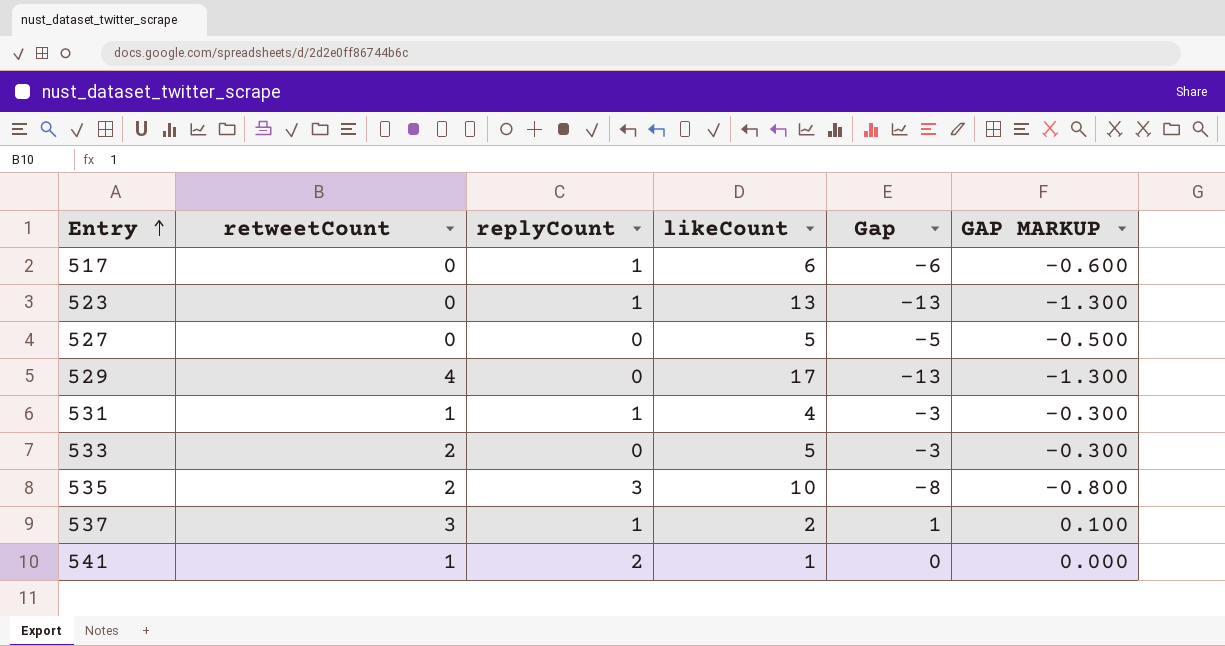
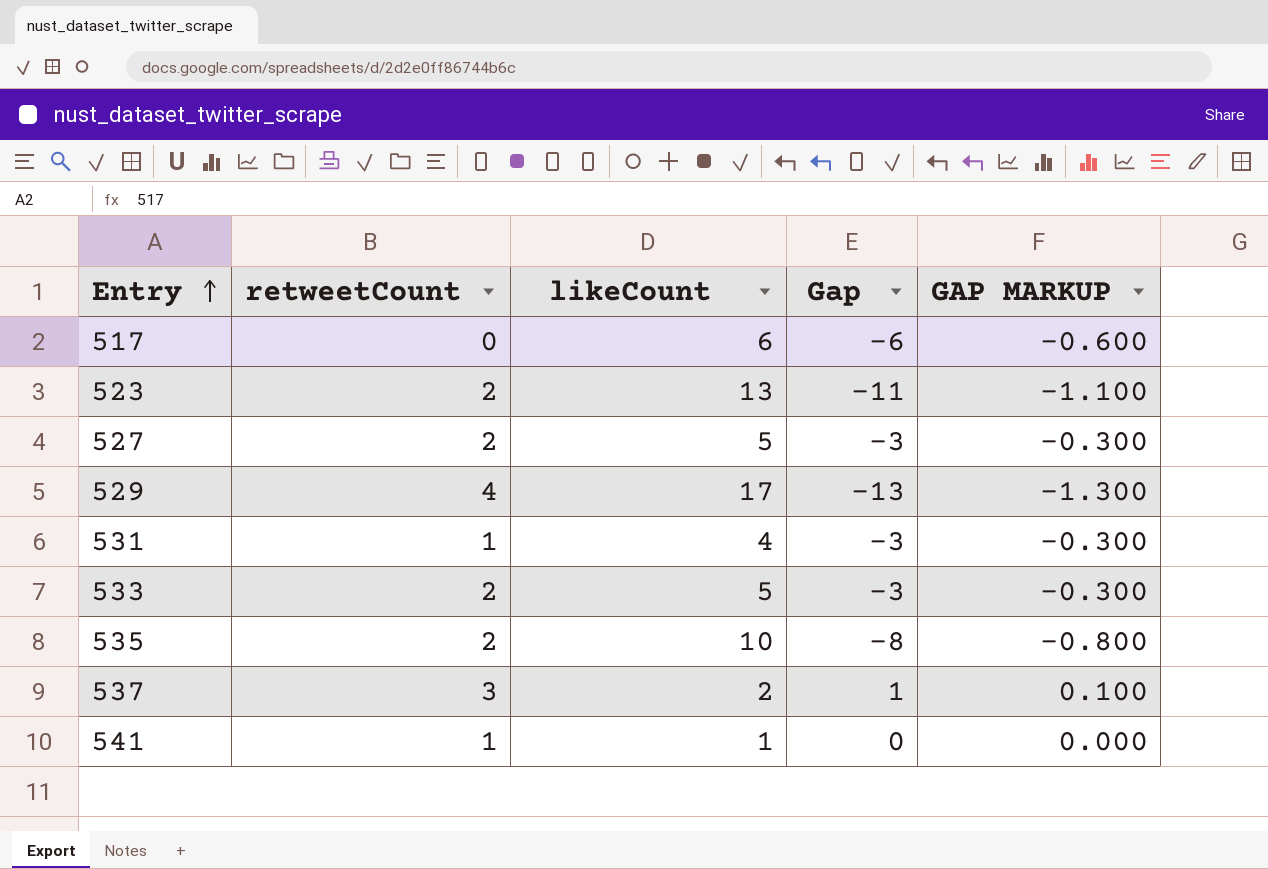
column replyCount | position: 3 -> none
523 | retweetCount: 0 -> 2
523 | Gap: -13 -> -11
523 | GAP MARKUP: -1.300 -> -1.100
527 | retweetCount: 0 -> 2
527 | Gap: -5 -> -3
527 | GAP MARKUP: -0.500 -> -0.300

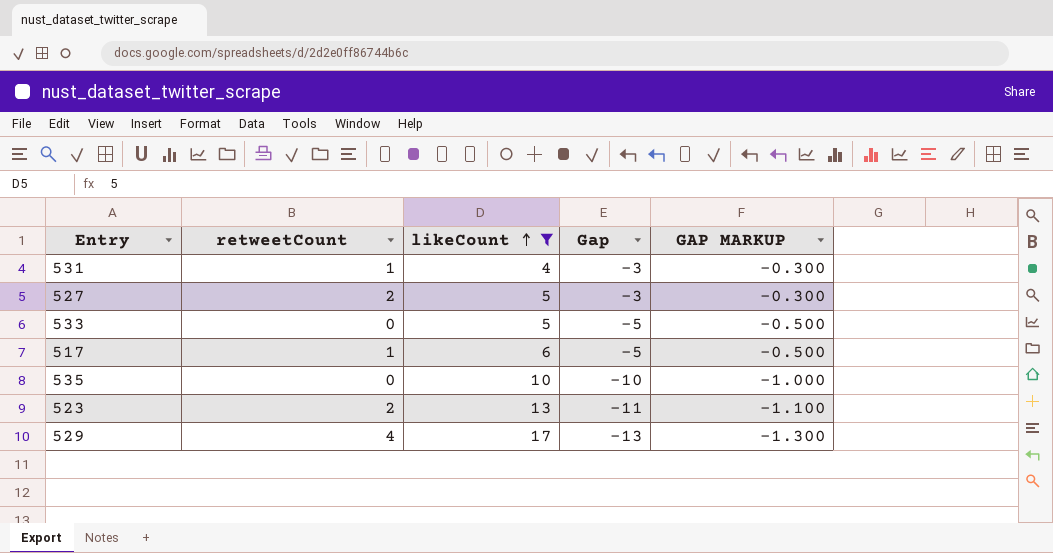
filter: none -> likeCount >= 4
row order: Entry ascending -> likeCount ascending
533 | retweetCount: 2 -> 0
533 | Gap: -3 -> -5
533 | GAP MARKUP: -0.300 -> -0.500
517 | retweetCount: 0 -> 1
517 | Gap: -6 -> -5
517 | GAP MARKUP: -0.600 -> -0.500
535 | retweetCount: 2 -> 0
535 | Gap: -8 -> -10
535 | GAP MARKUP: -0.800 -> -1.000

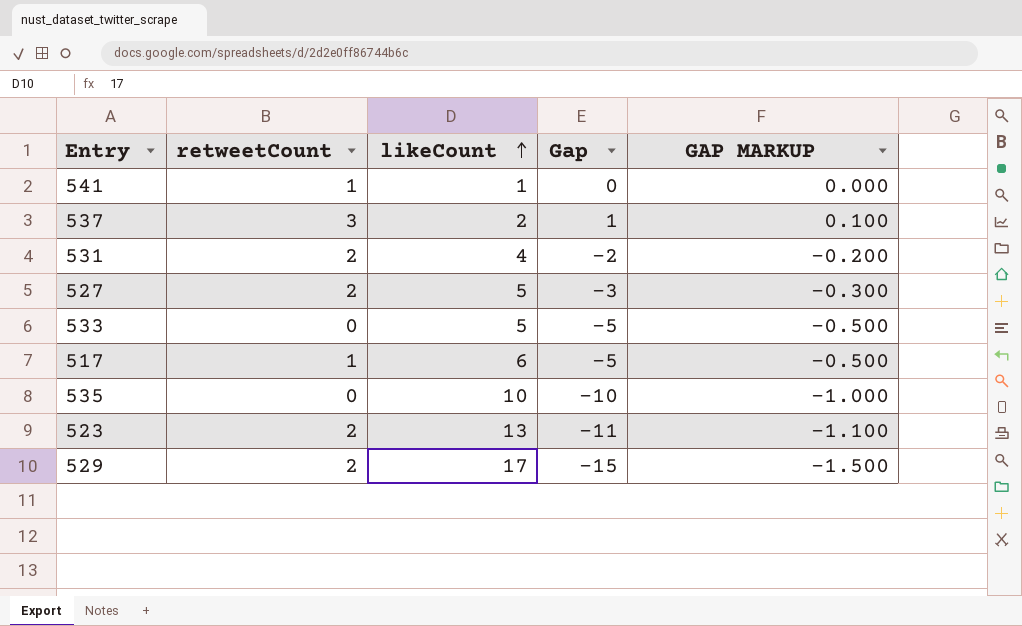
filter: likeCount >= 4 -> none
531 | retweetCount: 1 -> 2
531 | Gap: -3 -> -2
531 | GAP MARKUP: -0.300 -> -0.200
529 | retweetCount: 4 -> 2
529 | Gap: -13 -> -15
529 | GAP MARKUP: -1.300 -> -1.500

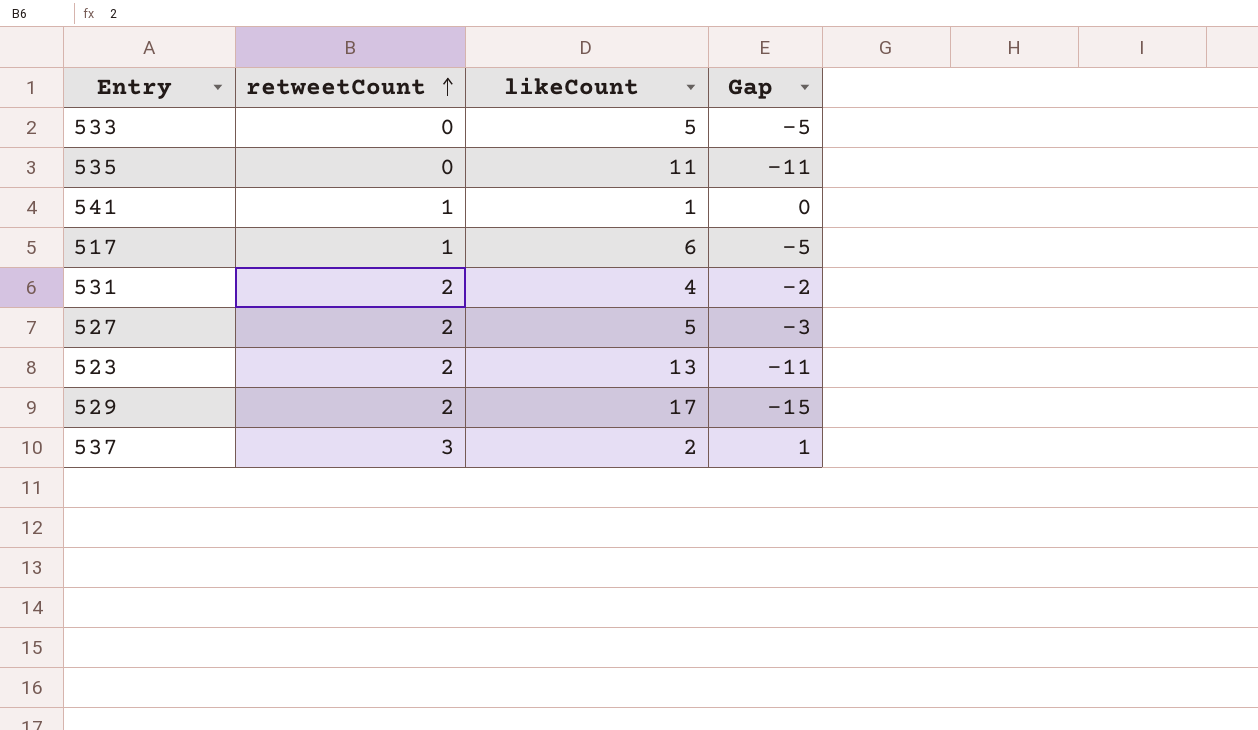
row order: likeCount ascending -> retweetCount ascending
column GAP MARKUP | formula: [Gap] * 0.1 -> none
535 | likeCount: 10 -> 11
535 | Gap: -10 -> -11

